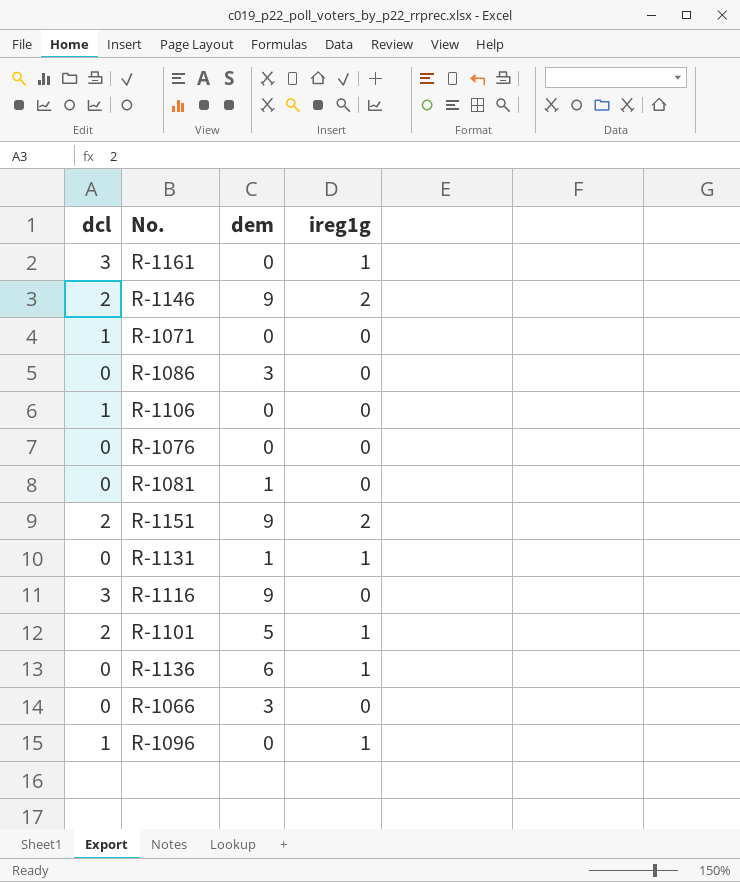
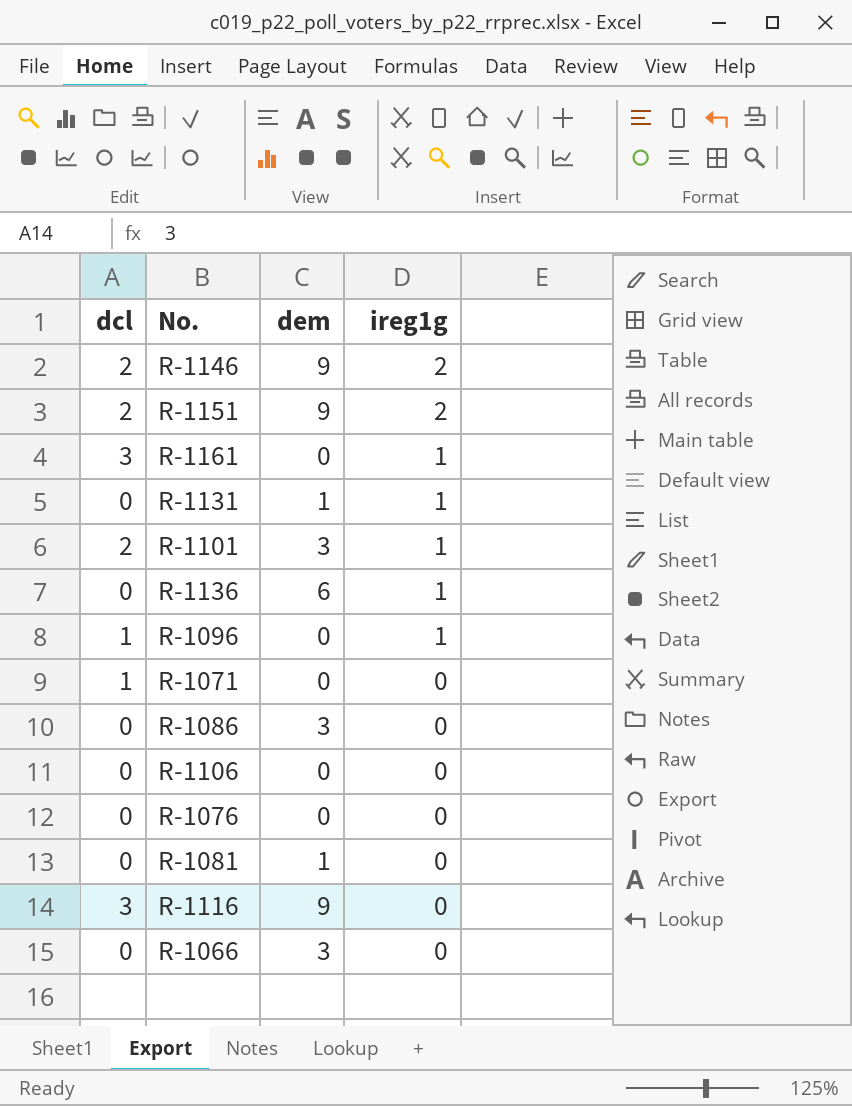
row order: none -> ireg1g descending
R-1101 | dem: 5 -> 3
R-1106 | dcl: 1 -> 0

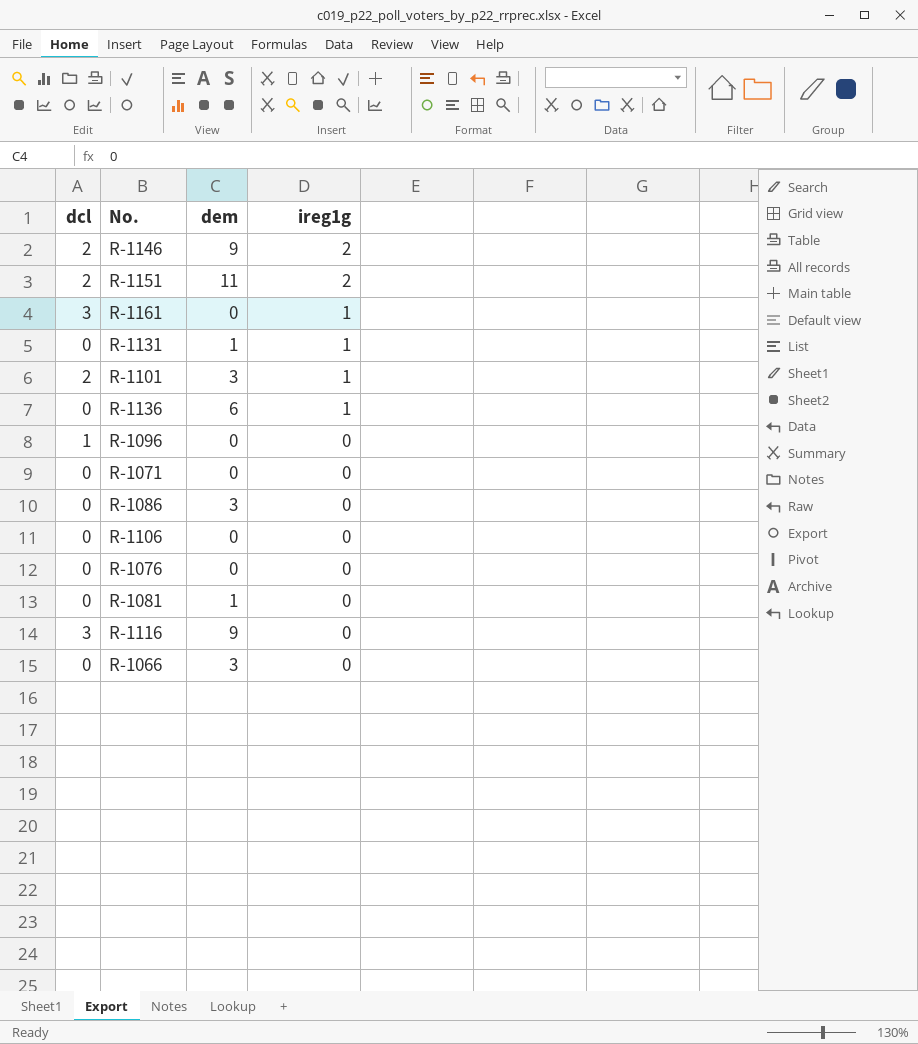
R-1151 | dem: 9 -> 11
R-1096 | ireg1g: 1 -> 0
R-1071 | dcl: 1 -> 0

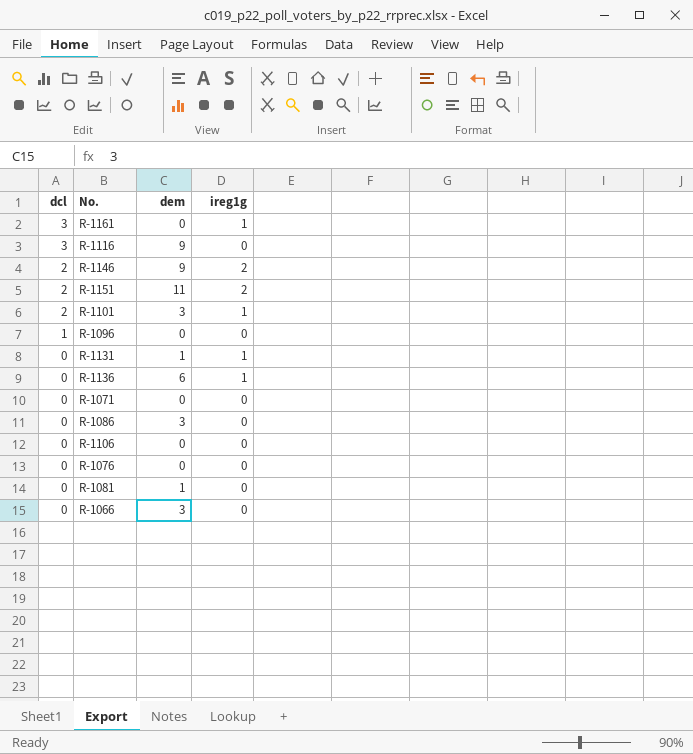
row order: ireg1g descending -> dcl descending

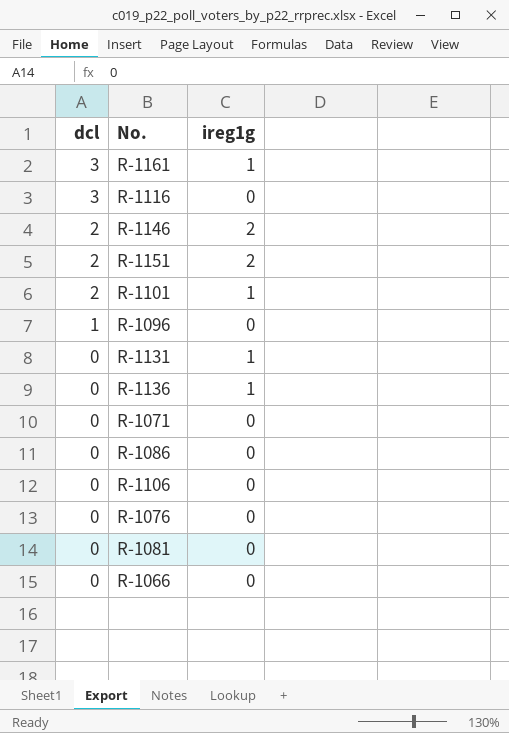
column dem | position: 3 -> none

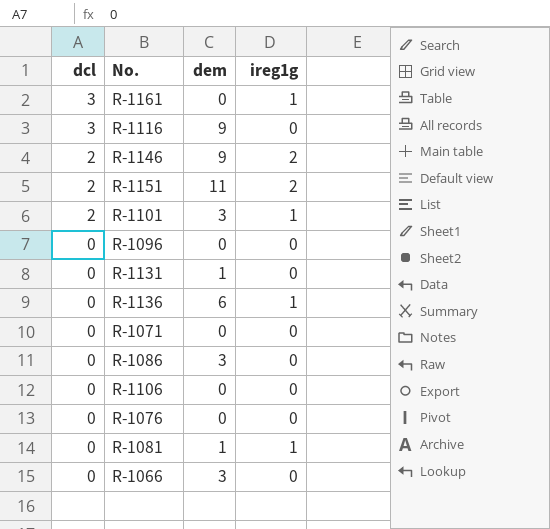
column dem | position: none -> 3
R-1096 | dcl: 1 -> 0
R-1131 | ireg1g: 1 -> 0
R-1081 | ireg1g: 0 -> 1

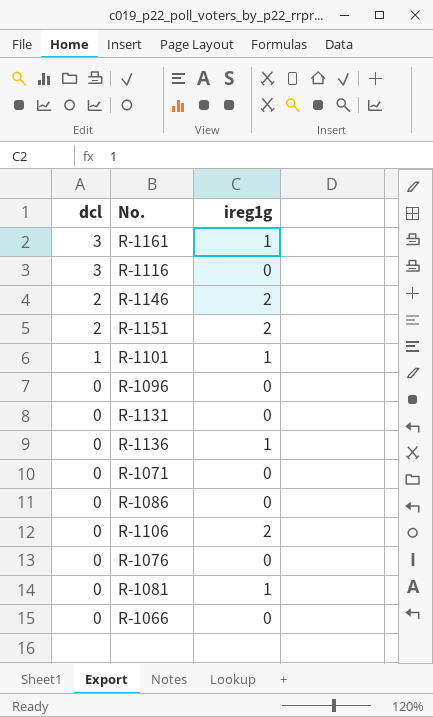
column dem | position: 3 -> none
R-1101 | dcl: 2 -> 1
R-1106 | ireg1g: 0 -> 2

